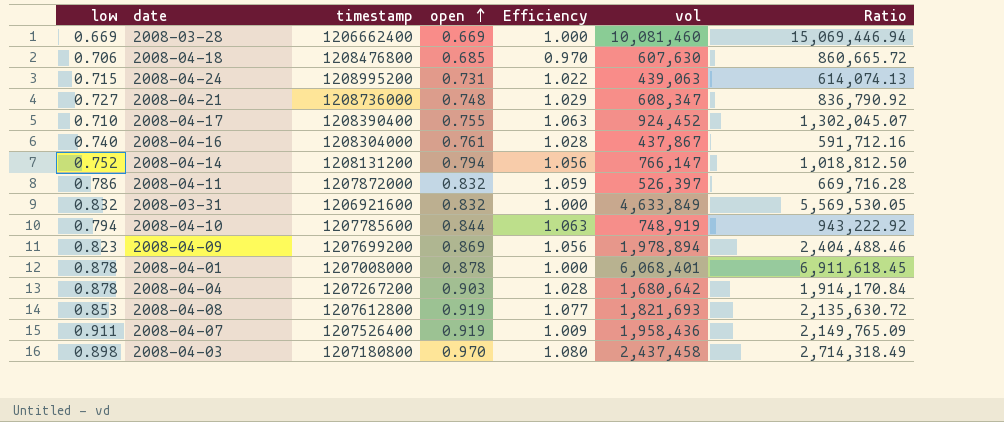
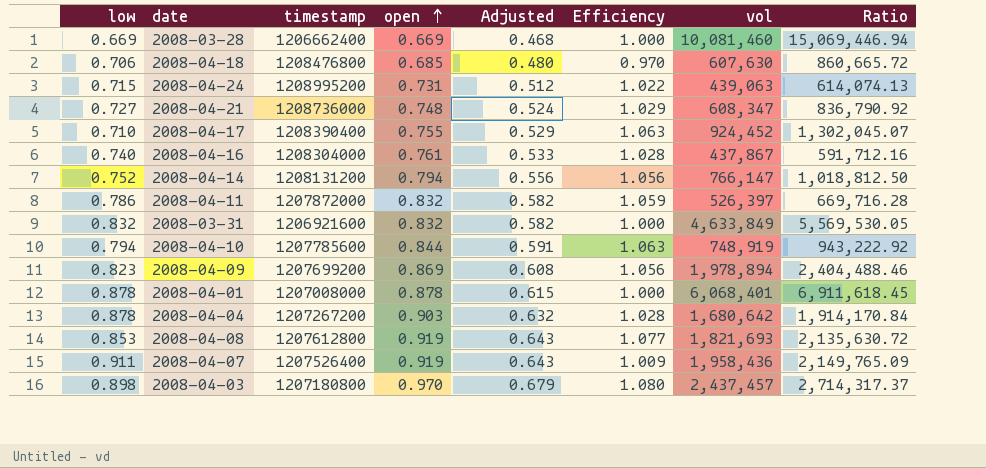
column Adjusted | formula: none -> [open] * 0.7
2008-04-03 | vol: 2,437,458 -> 2,437,457
2008-04-03 | Ratio: 2,714,318.49 -> 2,714,317.37

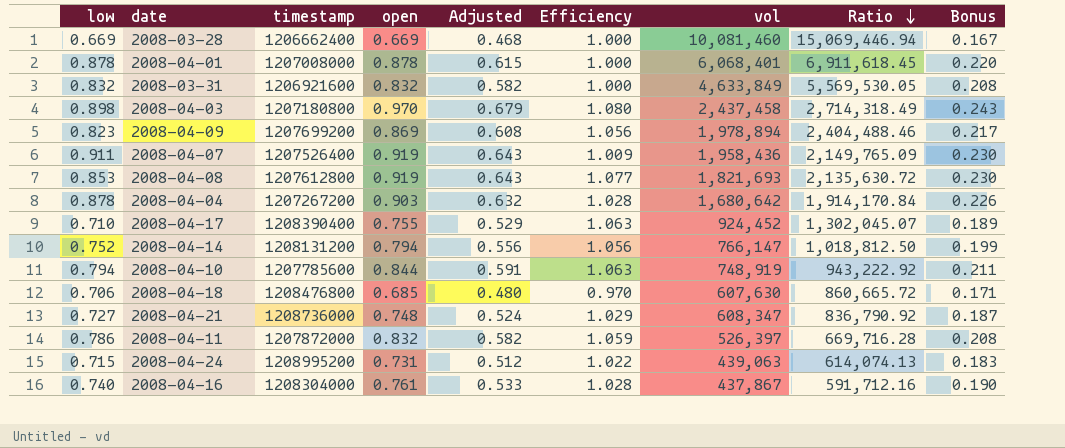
row order: open ascending -> Ratio descending
column Bonus | formula: none -> [open] * 0.25
2008-04-03 | vol: 2,437,457 -> 2,437,458
2008-04-03 | Ratio: 2,714,317.37 -> 2,714,318.49

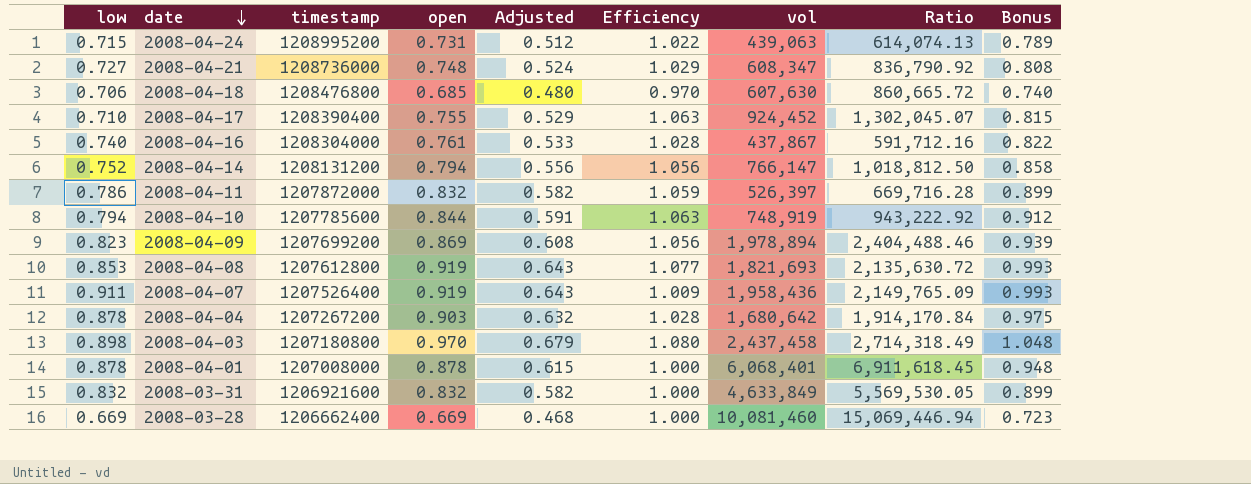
row order: Ratio descending -> date descending
column Bonus | formula: [open] * 0.25 -> [open] * 1.08

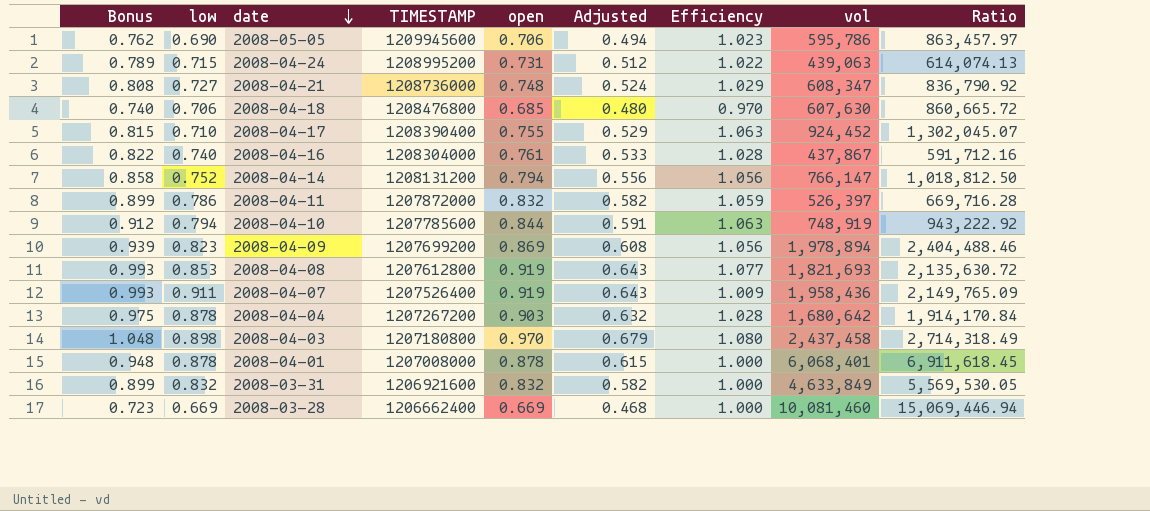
column Bonus | position: 9 -> 1
column name: timestamp -> TIMESTAMP
row 2008-05-05: none -> 0.762 | 0.690 | 1209945600 | 0.706 | 0.494 | 1.023 | 595,786 | 863,457.97

